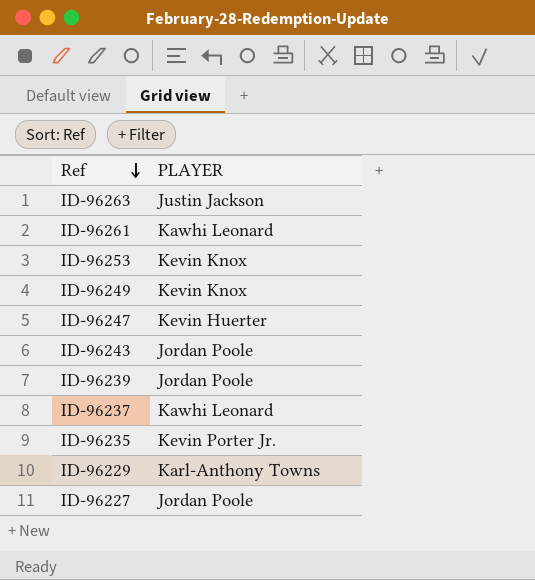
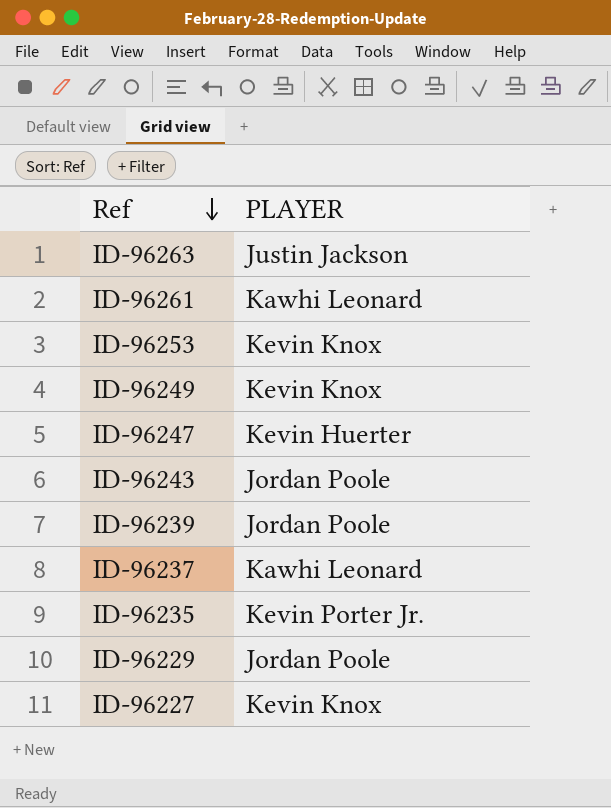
ID-96229 | PLAYER: Karl-Anthony Towns -> Jordan Poole
ID-96227 | PLAYER: Jordan Poole -> Kevin Knox

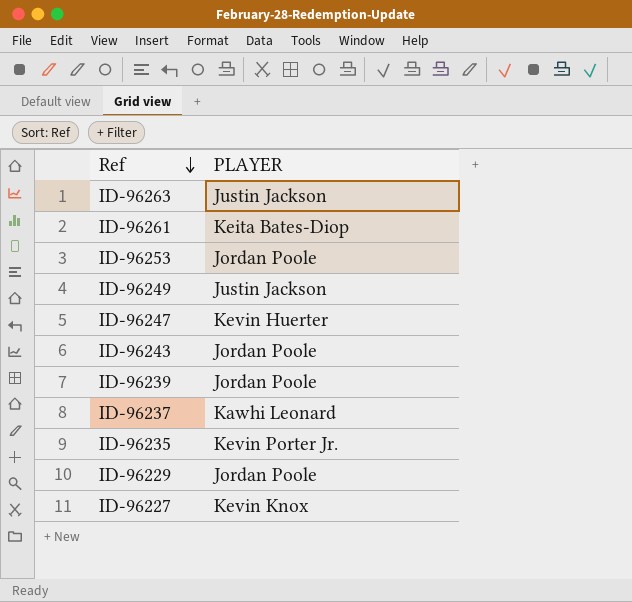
ID-96261 | PLAYER: Kawhi Leonard -> Keita Bates-Diop
ID-96253 | PLAYER: Kevin Knox -> Jordan Poole
ID-96249 | PLAYER: Kevin Knox -> Justin Jackson

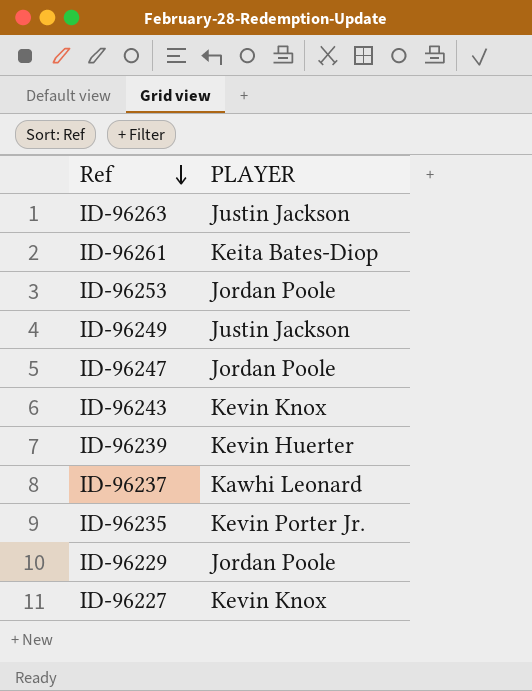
ID-96247 | PLAYER: Kevin Huerter -> Jordan Poole
ID-96243 | PLAYER: Jordan Poole -> Kevin Knox
ID-96239 | PLAYER: Jordan Poole -> Kevin Huerter

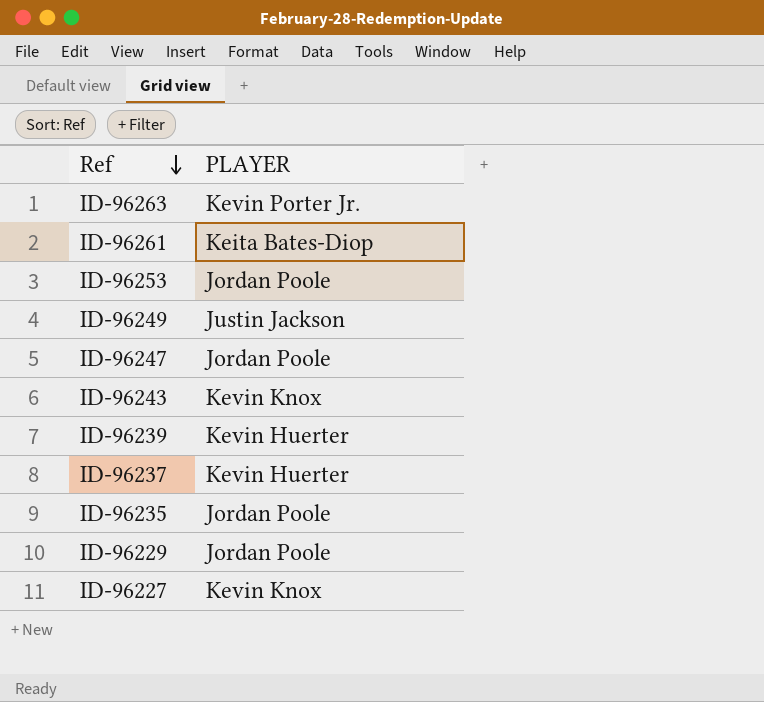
ID-96263 | PLAYER: Justin Jackson -> Kevin Porter Jr.
ID-96237 | PLAYER: Kawhi Leonard -> Kevin Huerter
ID-96235 | PLAYER: Kevin Porter Jr. -> Jordan Poole

